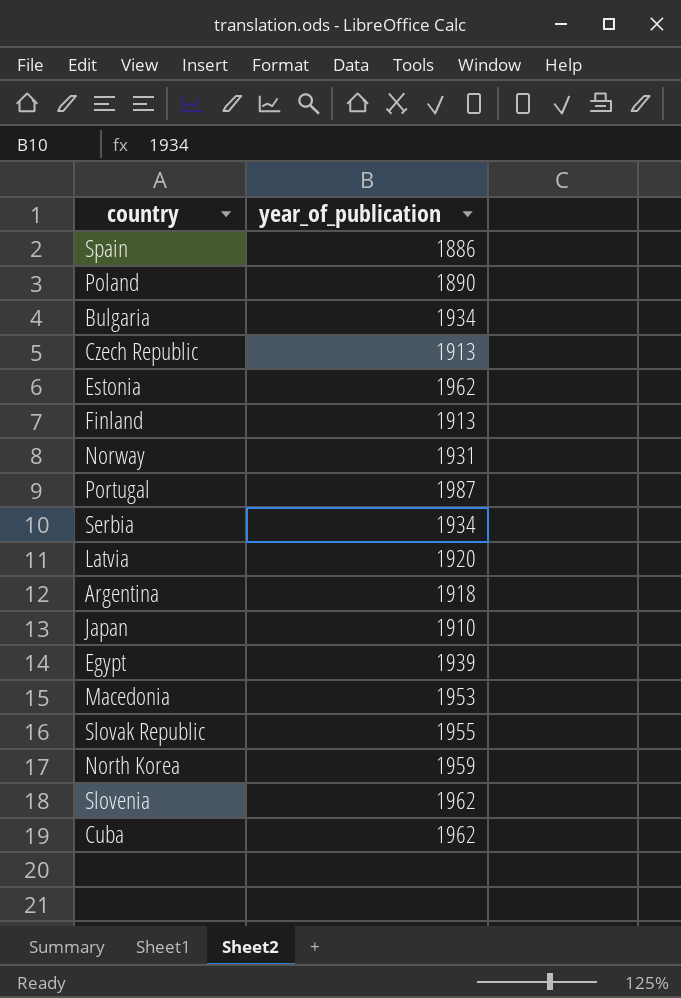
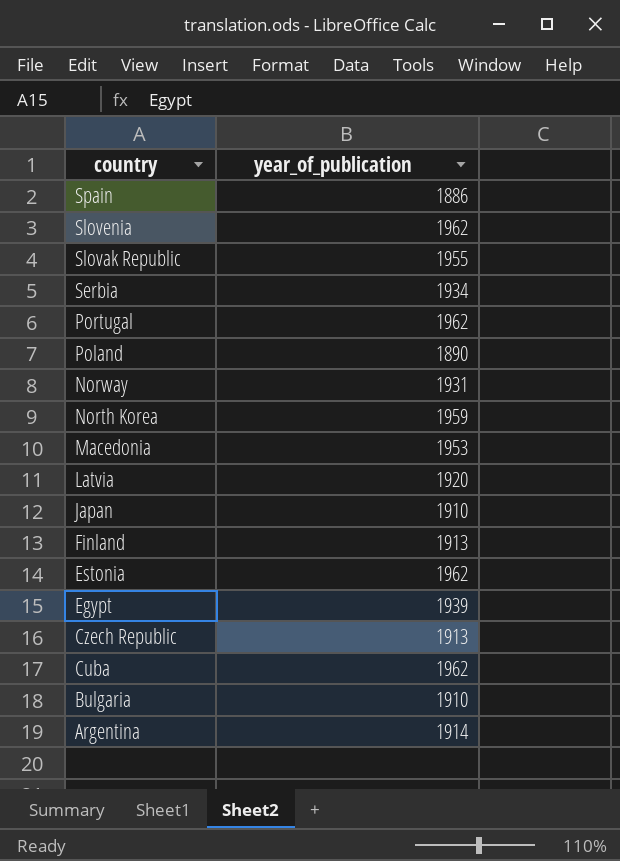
row order: none -> country descending
Portugal | year_of_publication: 1987 -> 1962
Bulgaria | year_of_publication: 1934 -> 1910
Argentina | year_of_publication: 1918 -> 1914

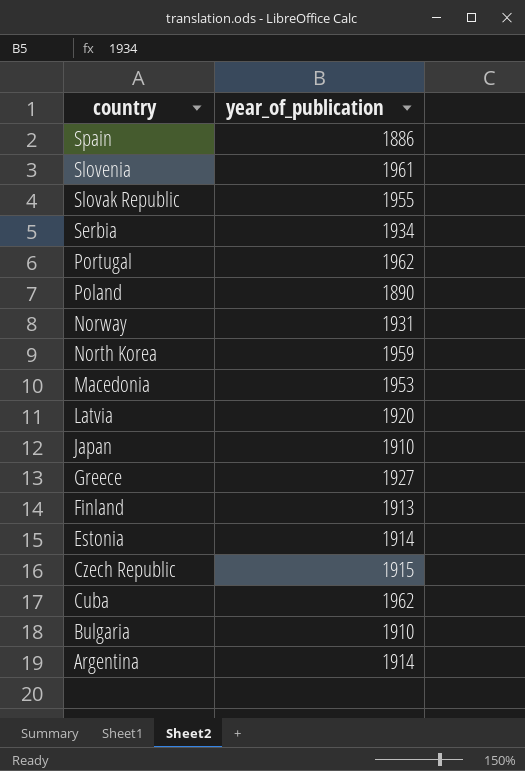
row Egypt: 1939 -> none
Slovenia | year_of_publication: 1962 -> 1961
row Greece: none -> 1927
Estonia | year_of_publication: 1962 -> 1914
Czech Republic | year_of_publication: 1913 -> 1915

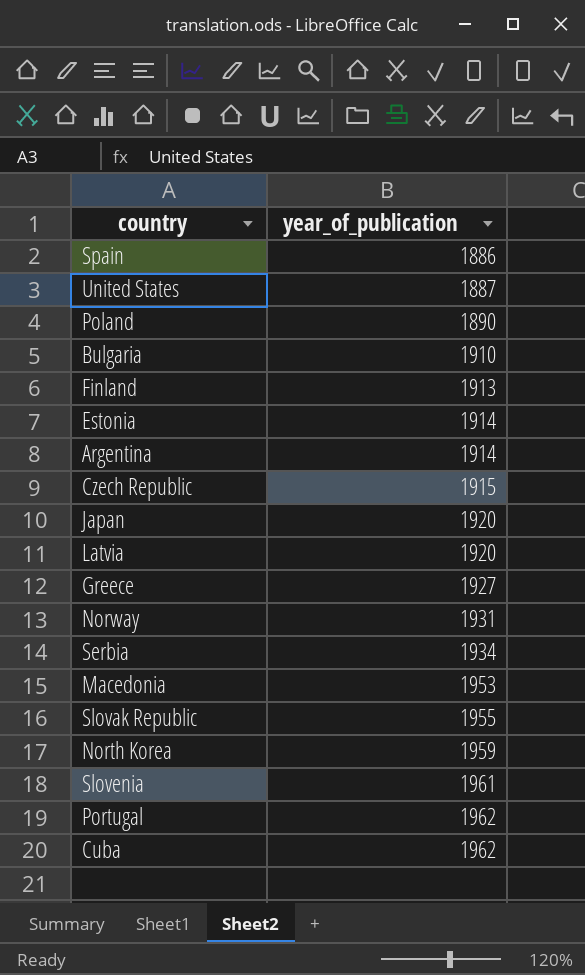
row order: country descending -> year_of_publication ascending
row United States: none -> 1887
Japan | year_of_publication: 1910 -> 1920

